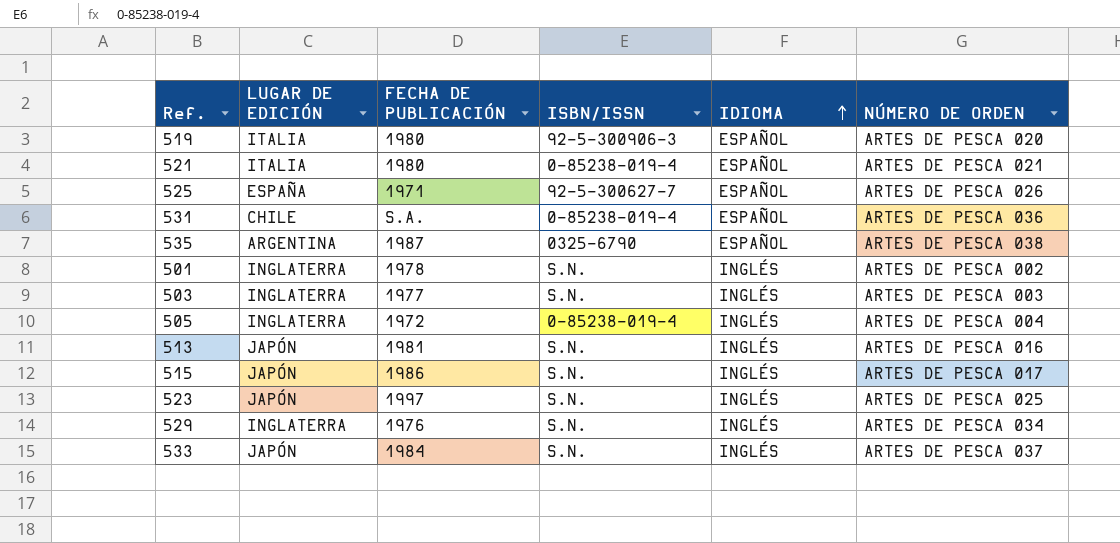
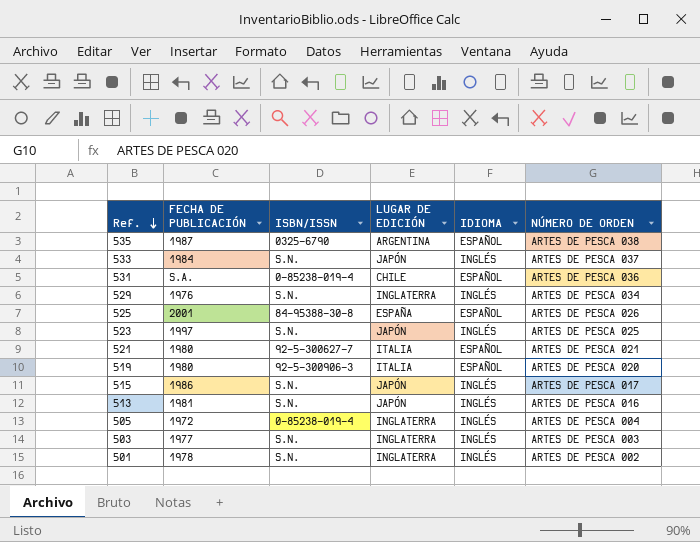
row order: IDIOMA ascending -> Ref. descending
column LUGAR DE EDICIÓN | position: 2 -> 4
525 | FECHA DE PUBLICACIÓN: 1971 -> 2001
525 | ISBN/ISSN: 92-5-300627-7 -> 84-95388-30-8
521 | ISBN/ISSN: 0-85238-019-4 -> 92-5-300627-7

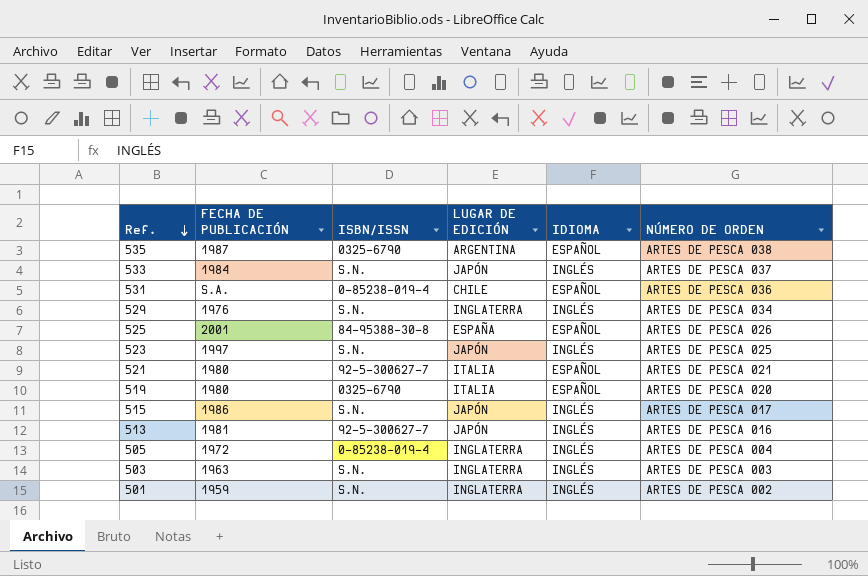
519 | ISBN/ISSN: 92-5-300906-3 -> 0325-6790
513 | ISBN/ISSN: S.N. -> 92-5-300627-7
503 | FECHA DE PUBLICACIÓN: 1977 -> 1963
501 | FECHA DE PUBLICACIÓN: 1978 -> 1959

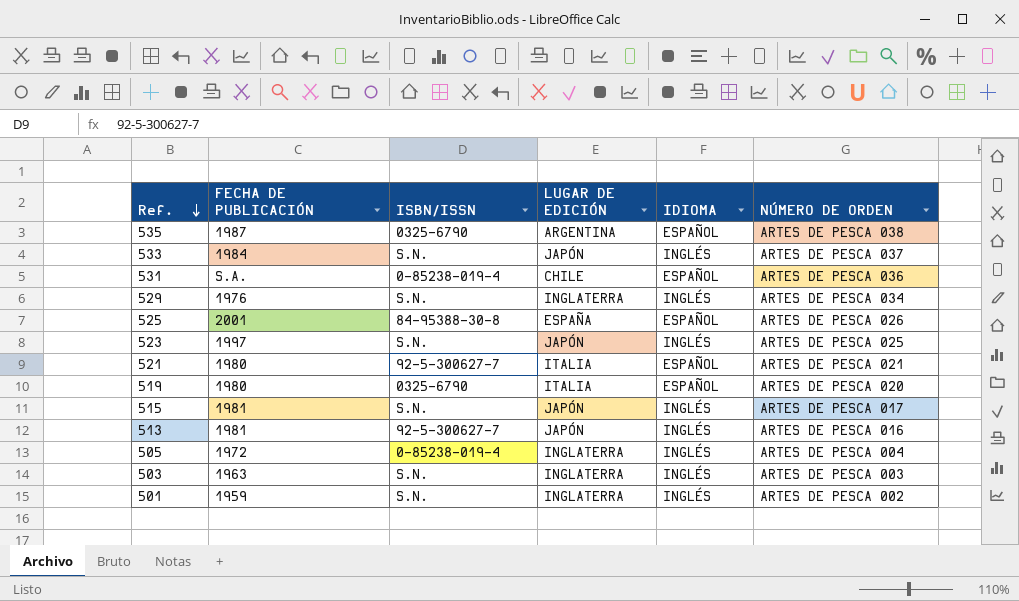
515 | FECHA DE PUBLICACIÓN: 1986 -> 1981

